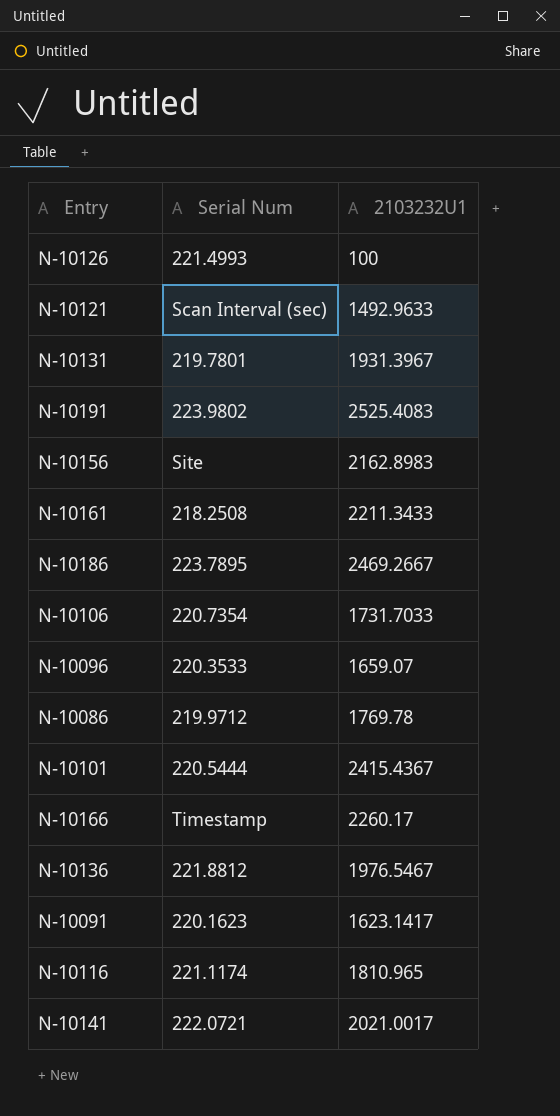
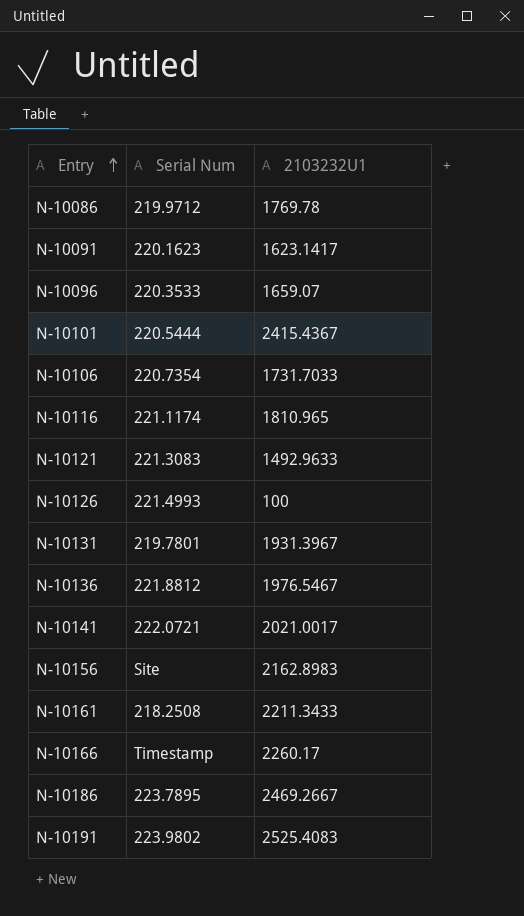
row order: none -> Entry ascending
N-10121 | Serial Num: Scan Interval (sec) -> 221.3083

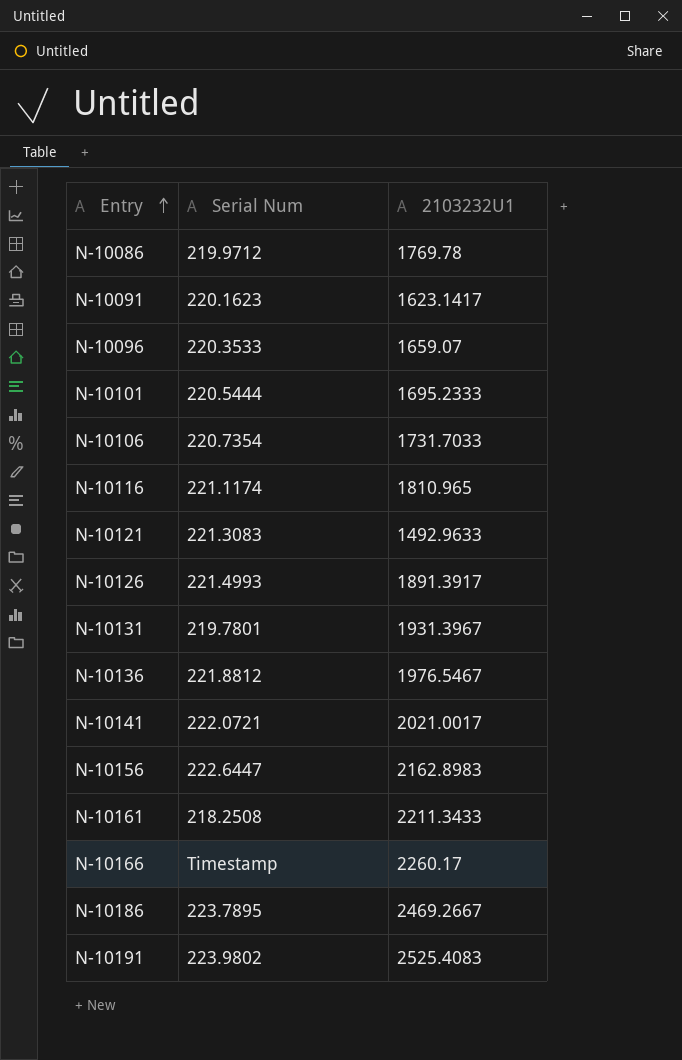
N-10101 | 2103232U1: 2415.4367 -> 1695.2333
N-10126 | 2103232U1: 100 -> 1891.3917
N-10156 | Serial Num: Site -> 222.6447

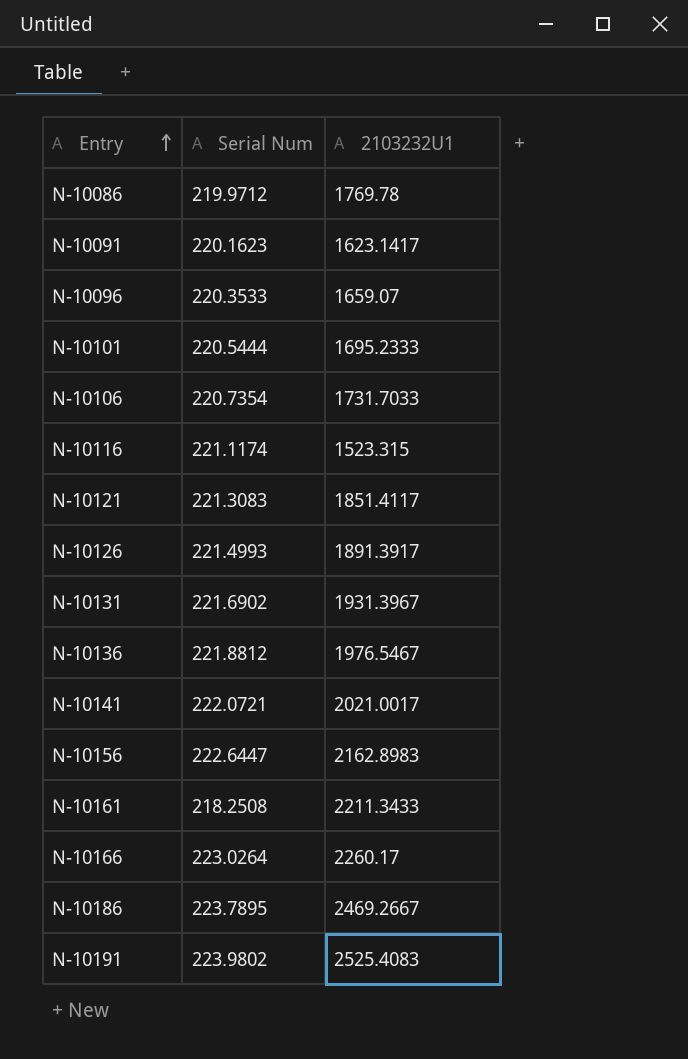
N-10116 | 2103232U1: 1810.965 -> 1523.315
N-10121 | 2103232U1: 1492.9633 -> 1851.4117
N-10131 | Serial Num: 219.7801 -> 221.6902
N-10166 | Serial Num: Timestamp -> 223.0264

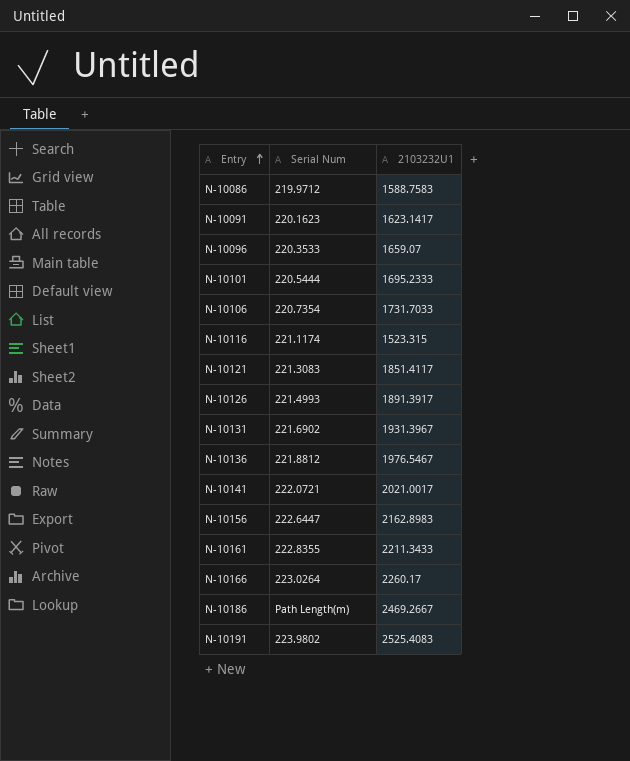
N-10086 | 2103232U1: 1769.78 -> 1588.7583
N-10161 | Serial Num: 218.2508 -> 222.8355
N-10186 | Serial Num: 223.7895 -> Path Length(m)

